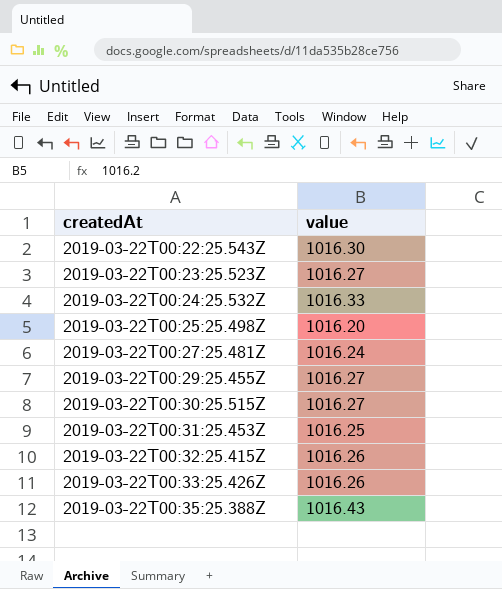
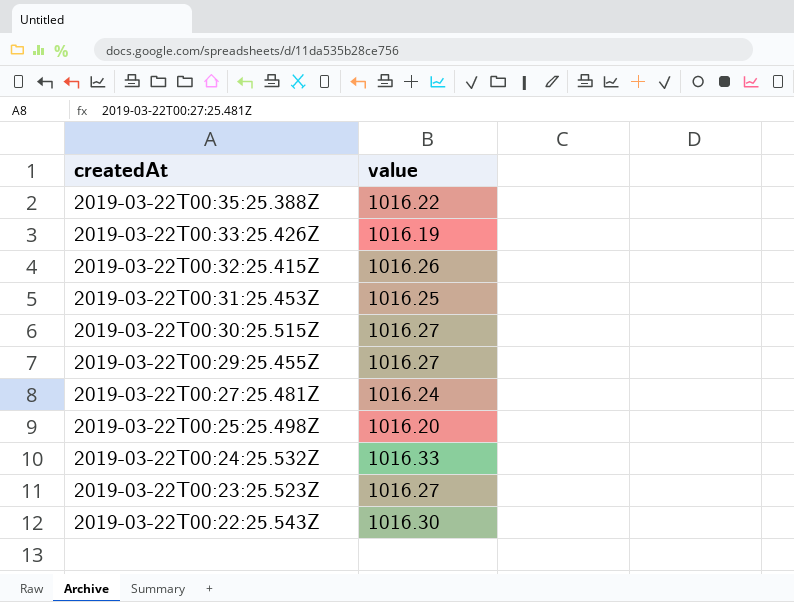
row order: createdAt ascending -> createdAt descending
2019-03-22T00:35:25.388Z | value: 1016.43 -> 1016.22
2019-03-22T00:33:25.426Z | value: 1016.26 -> 1016.19

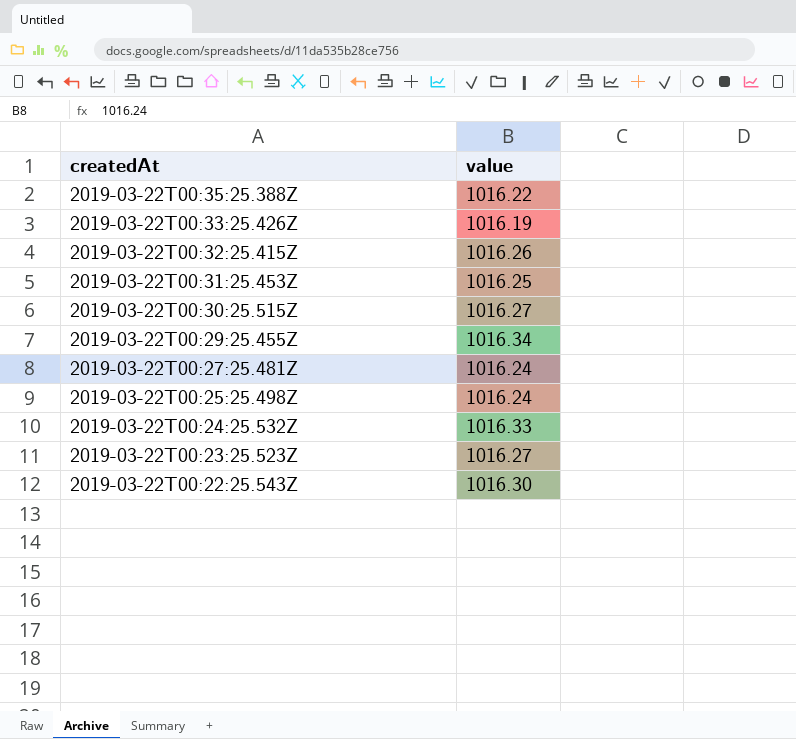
2019-03-22T00:29:25.455Z | value: 1016.27 -> 1016.34
2019-03-22T00:25:25.498Z | value: 1016.20 -> 1016.24

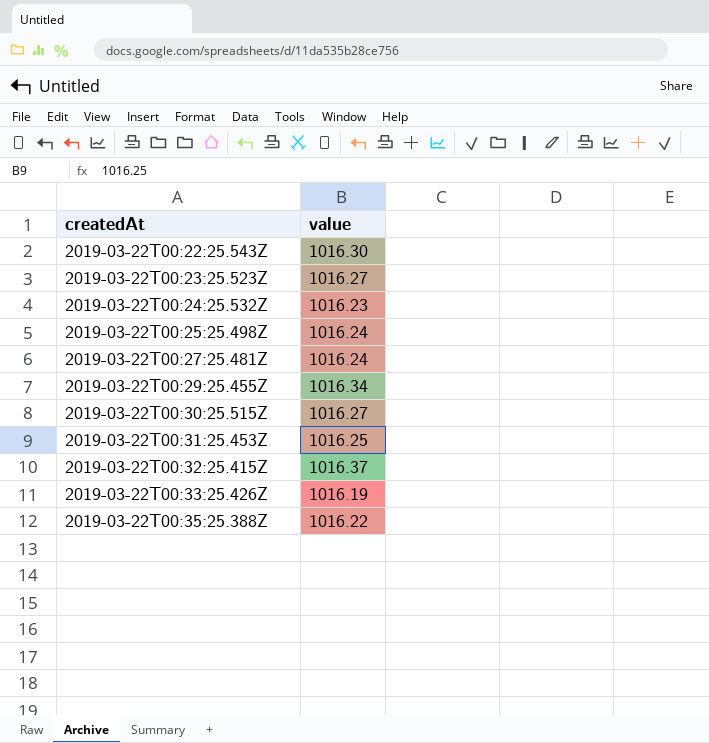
row order: createdAt descending -> createdAt ascending
2019-03-22T00:24:25.532Z | value: 1016.33 -> 1016.23
2019-03-22T00:32:25.415Z | value: 1016.26 -> 1016.37

